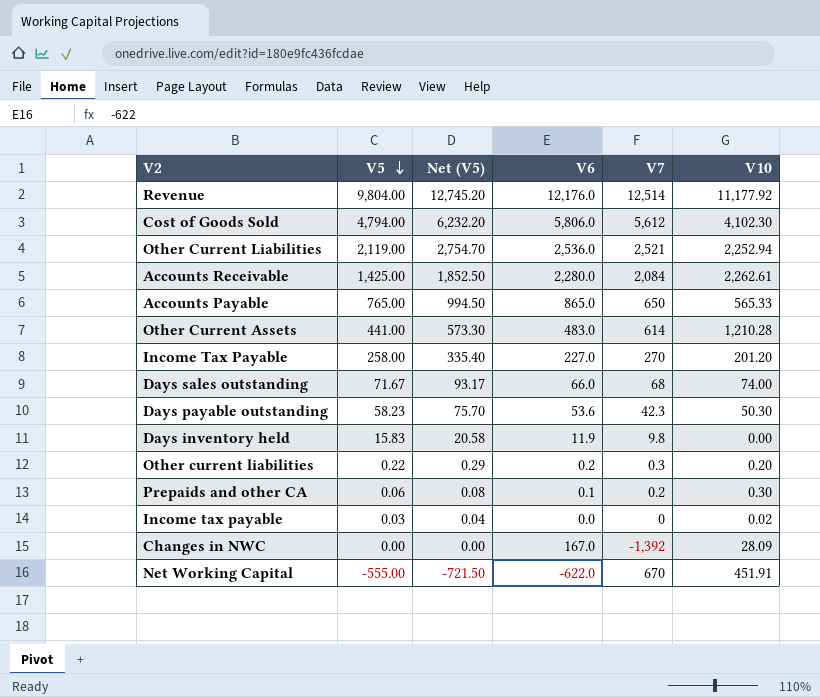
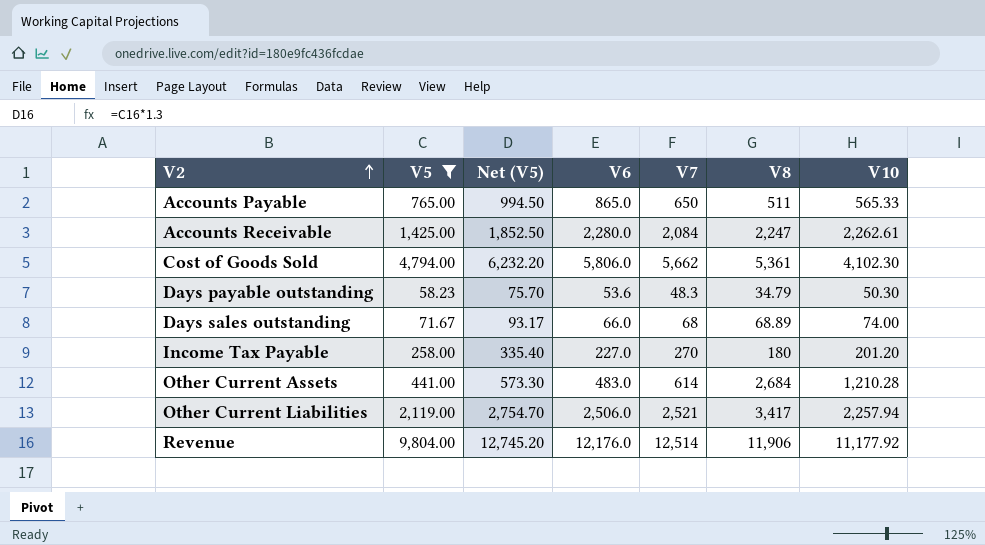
filter: none -> V5 >= 58.23
row order: V5 descending -> V2 ascending
column V8 | position: none -> 6
Cost of Goods Sold | V7: 5,612 -> 5,662
Days payable outstanding | V7: 42.3 -> 48.3
Other Current Liabilities | V6: 2,536.0 -> 2,506.0
Other Current Liabilities | V10: 2,252.94 -> 2,257.94

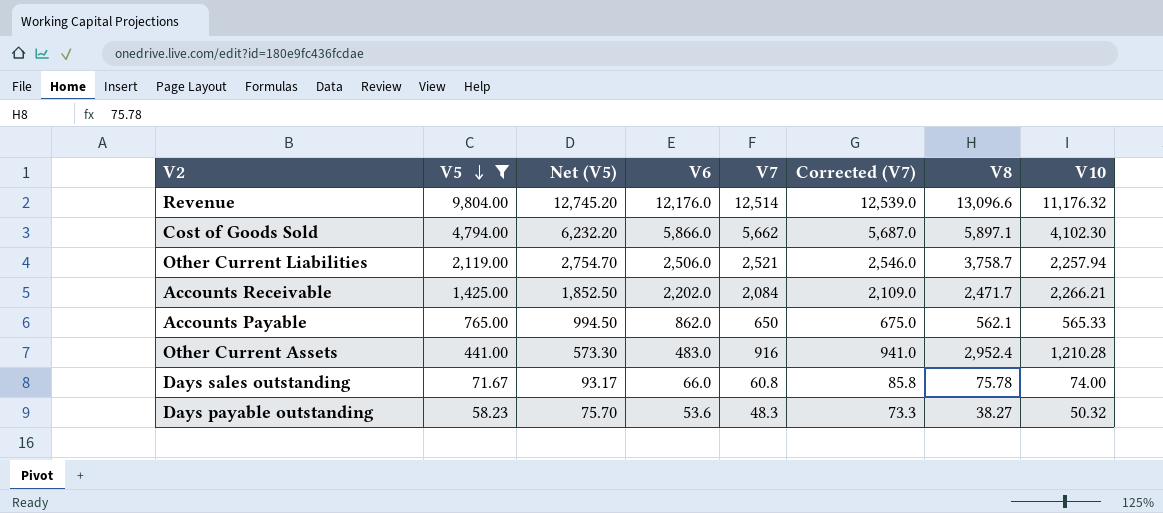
row order: V2 ascending -> V5 descending
column Corrected (V7) | formula: none -> [V7] + 25
row Income Tax Payable: 258.00 | 335.40 | 227.0 | 270 | 180 | 201.20 -> none
Revenue | V8: 11,906 -> 13,096.6
Revenue | V10: 11,177.92 -> 11,176.32
Cost of Goods Sold | V6: 5,806.0 -> 5,866.0
Cost of Goods Sold | V8: 5,361 -> 5,897.1
Other Current Liabilities | V8: 3,417 -> 3,758.7
Accounts Receivable | V6: 2,280.0 -> 2,202.0
Accounts Receivable | V8: 2,247 -> 2,471.7
Accounts Receivable | V10: 2,262.61 -> 2,266.21
Accounts Payable | V6: 865.0 -> 862.0
Accounts Payable | V8: 511 -> 562.1
Other Current Assets | V7: 614 -> 916
Other Current Assets | V8: 2,684 -> 2,952.4
Days sales outstanding | V7: 68 -> 60.8
Days sales outstanding | V8: 68.89 -> 75.78
Days payable outstanding | V8: 34.79 -> 38.27
Days payable outstanding | V10: 50.30 -> 50.32

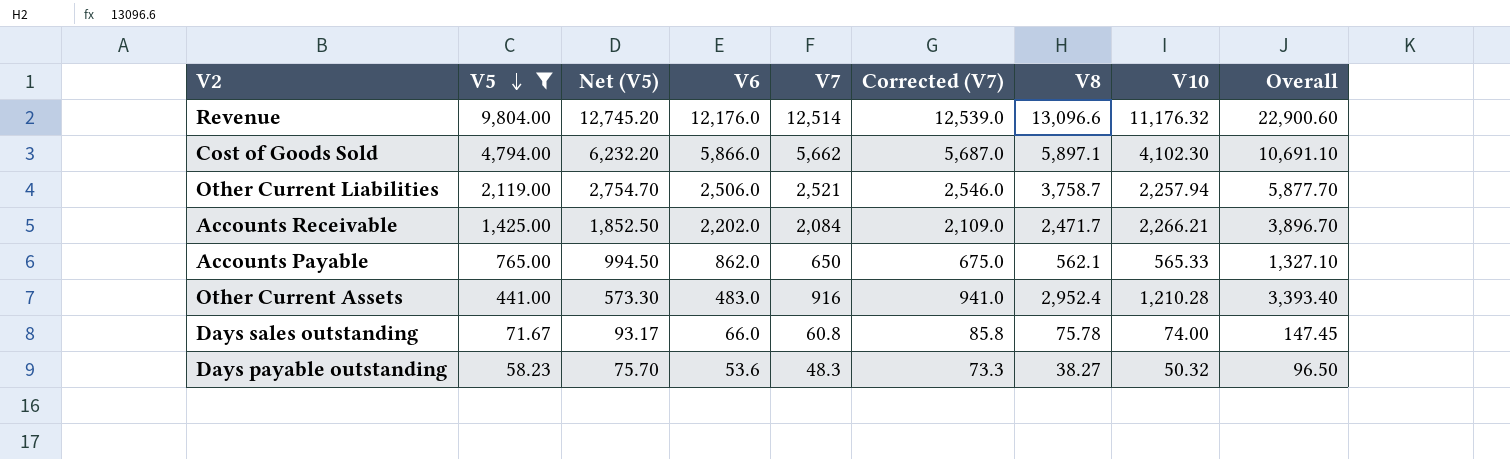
column Overall | formula: none -> [V5] + [V8]

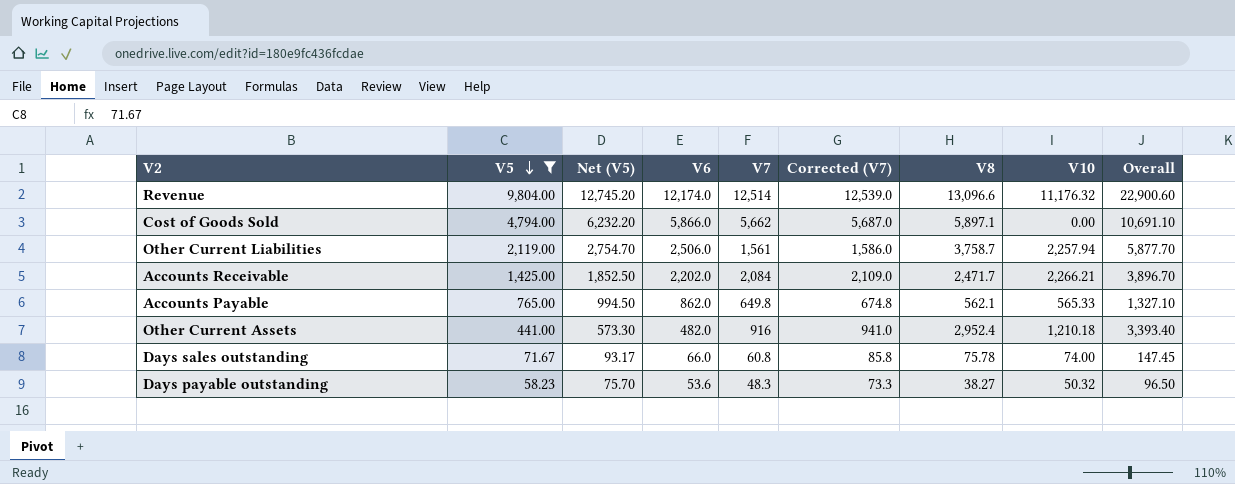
Revenue | V6: 12,176.0 -> 12,174.0
Cost of Goods Sold | V10: 4,102.30 -> 0.00
Other Current Liabilities | V7: 2,521 -> 1,561
Other Current Liabilities | Corrected (V7): 2,546.0 -> 1,586.0
Accounts Payable | V7: 650 -> 649.8
Accounts Payable | Corrected (V7): 675.0 -> 674.8
Other Current Assets | V6: 483.0 -> 482.0
Other Current Assets | V10: 1,210.28 -> 1,210.18

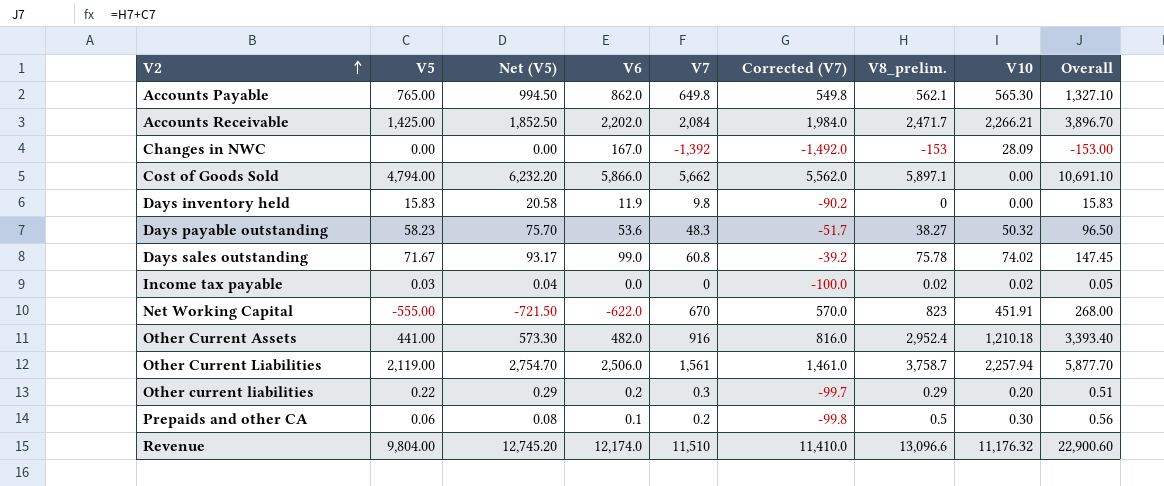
filter: V5 >= 58.23 -> none
row order: V5 descending -> V2 ascending
column Corrected (V7) | formula: [V7] + 25 -> [V7] - 100
column name: V8 -> V8_prelim.
Accounts Payable | V10: 565.33 -> 565.30
Days sales outstanding | V6: 66.0 -> 99.0
Days sales outstanding | V10: 74.00 -> 74.02
Revenue | V7: 12,514 -> 11,510

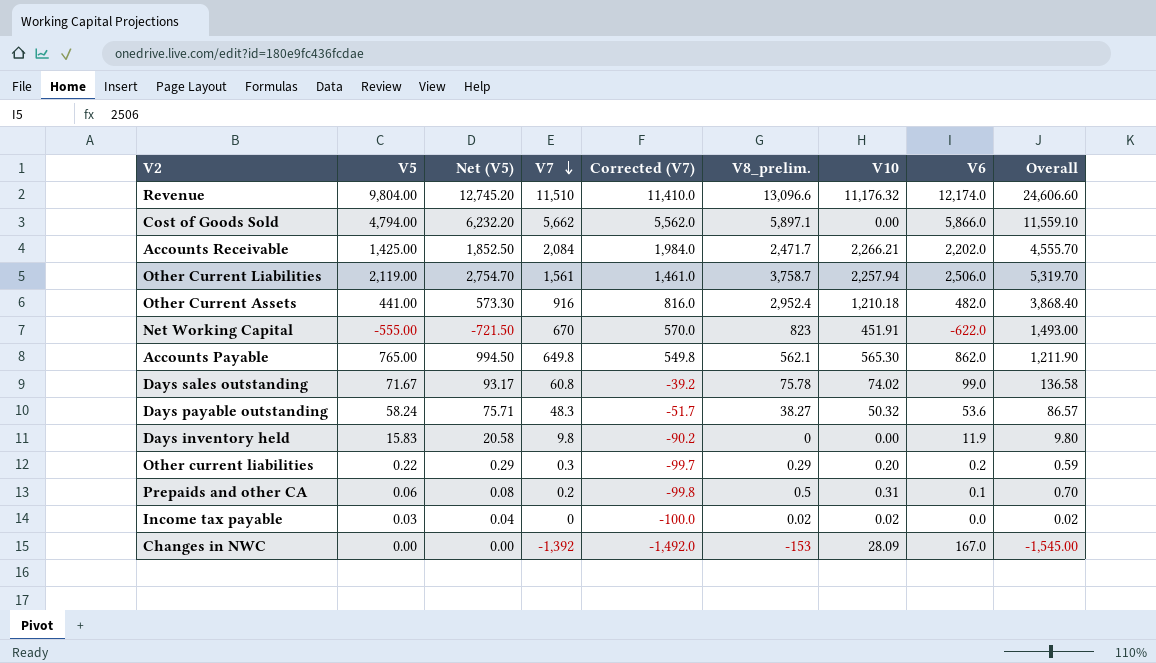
row order: V2 ascending -> V7 descending
column V6 | position: 4 -> 8
column Overall | formula: [V5] + [V8_prelim.] -> [V7] + [V8_prelim.]
Days payable outstanding | V5: 58.23 -> 58.24
Days payable outstanding | Net (V5): 75.70 -> 75.71
Prepaids and other CA | V10: 0.30 -> 0.31

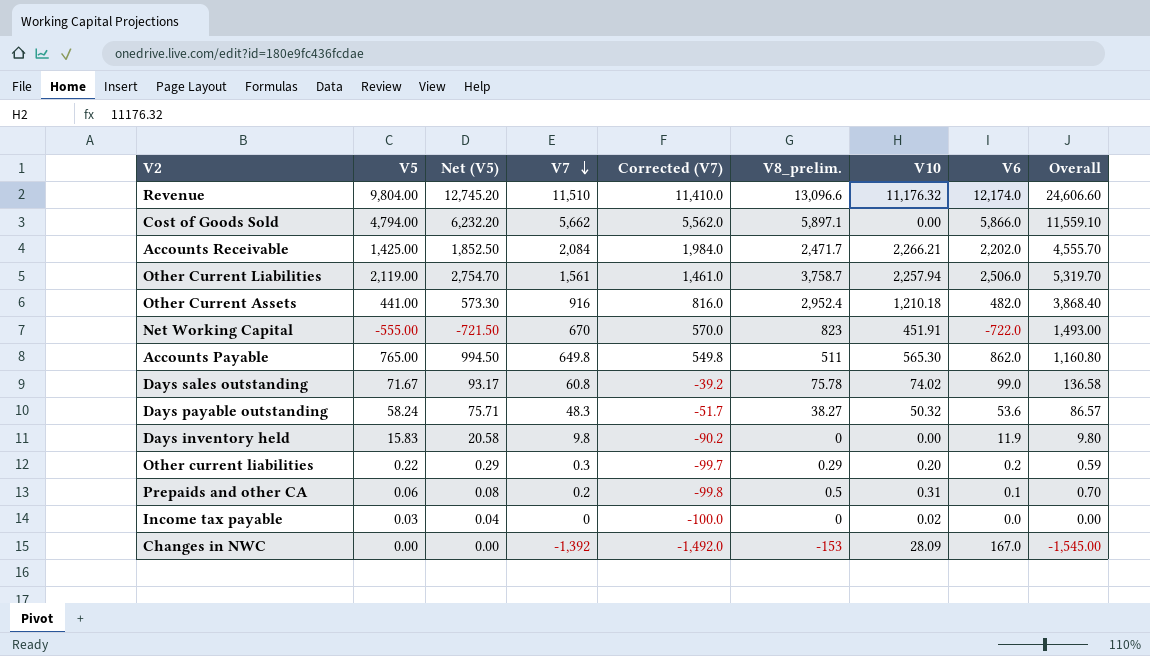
Net Working Capital | V6: -622.0 -> -722.0
Accounts Payable | V8_prelim.: 562.1 -> 511
Accounts Payable | Overall: 1,211.90 -> 1,160.80
Income tax payable | V8_prelim.: 0.02 -> 0
Income tax payable | Overall: 0.02 -> 0.00

